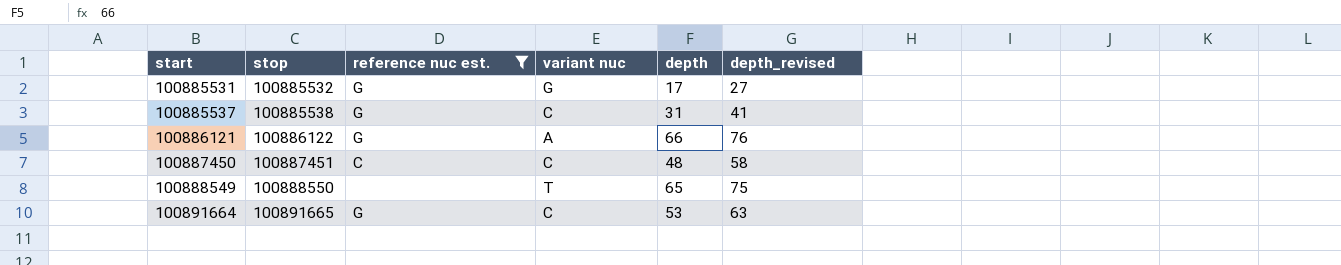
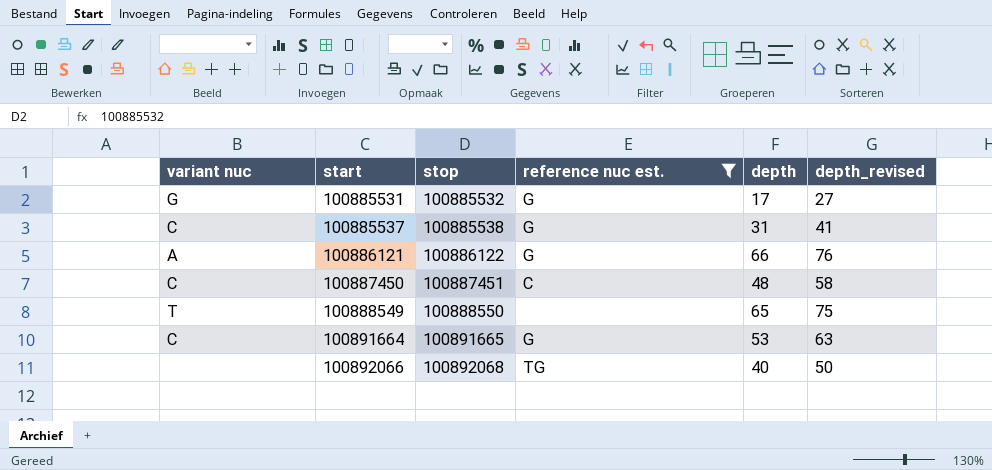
column variant nuc | position: 4 -> 1
row 100892066: none -> none | 100892068 | TG | 40 | 50

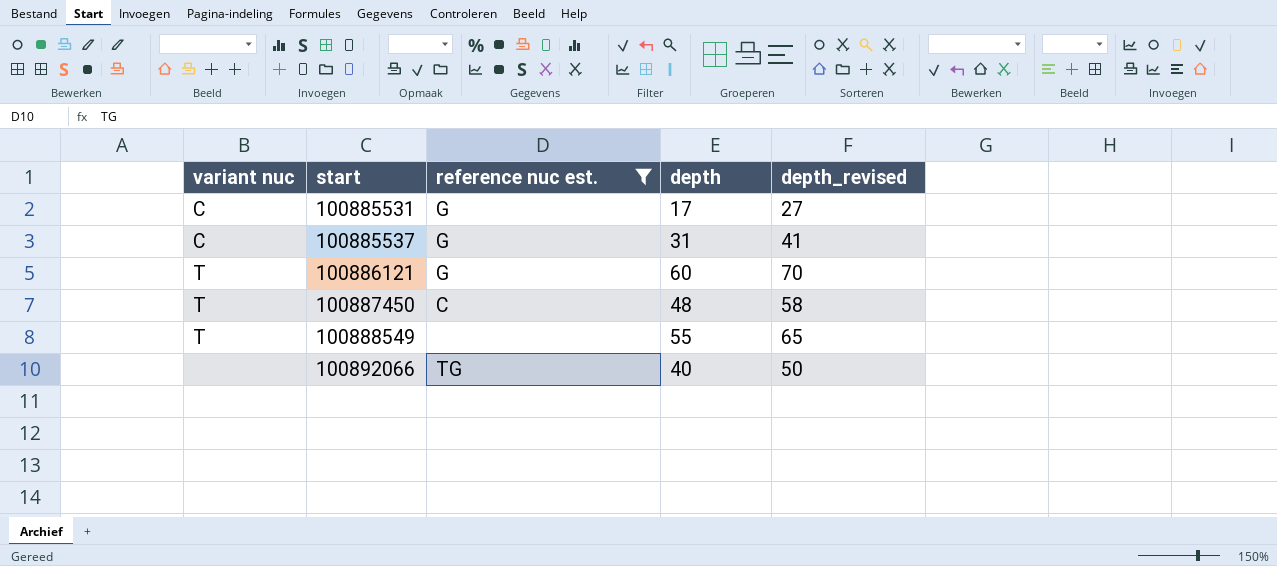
column stop | position: 3 -> none
row 100891664: C | 100891665 | G | 53 | 63 -> none
100885531 | variant nuc: G -> C
100886121 | variant nuc: A -> T
100886121 | depth: 66 -> 60
100886121 | depth_revised: 76 -> 70
100887450 | variant nuc: C -> T
100888549 | depth: 65 -> 55
100888549 | depth_revised: 75 -> 65

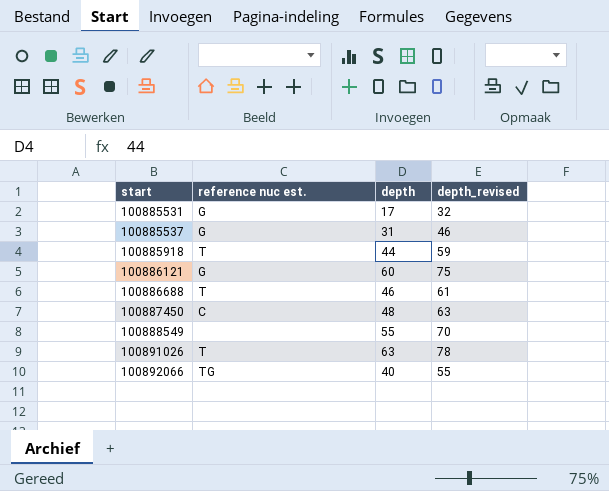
filter: reference nuc est. != T -> none
column variant nuc | position: 1 -> none
column depth_revised | formula: [depth] + 10 -> [depth] + 15

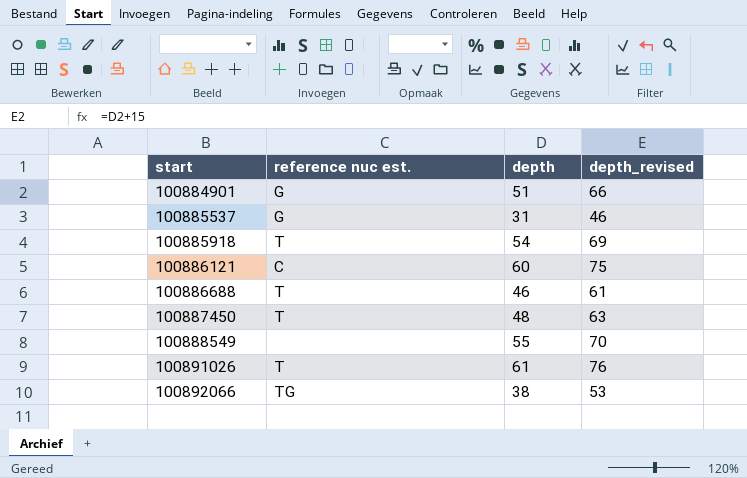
row 100885531: G | 17 | 32 -> none
row 100884901: none -> G | 51 | 66
100885918 | depth: 44 -> 54
100885918 | depth_revised: 59 -> 69
100886121 | reference nuc est.: G -> C
100887450 | reference nuc est.: C -> T
100891026 | depth: 63 -> 61
100891026 | depth_revised: 78 -> 76
100892066 | depth: 40 -> 38
100892066 | depth_revised: 55 -> 53

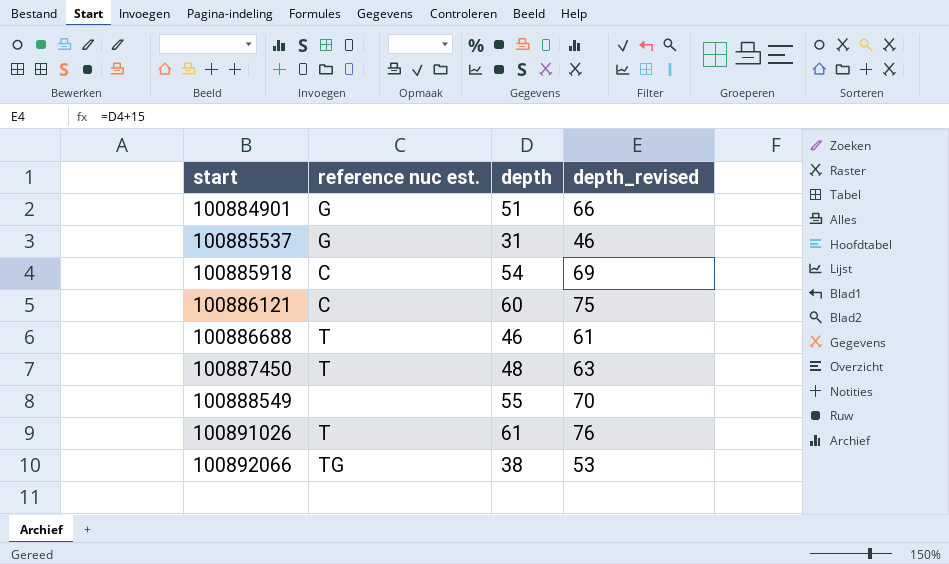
100885918 | reference nuc est.: T -> C

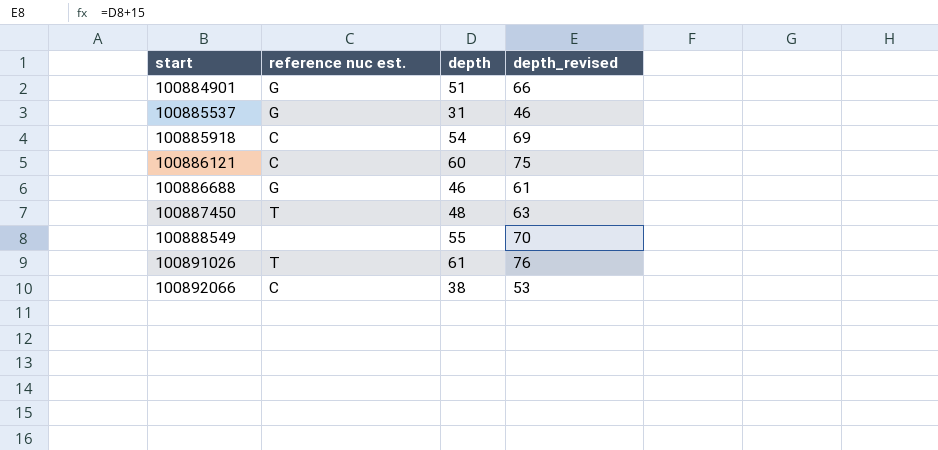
100886688 | reference nuc est.: T -> G
100892066 | reference nuc est.: TG -> C

